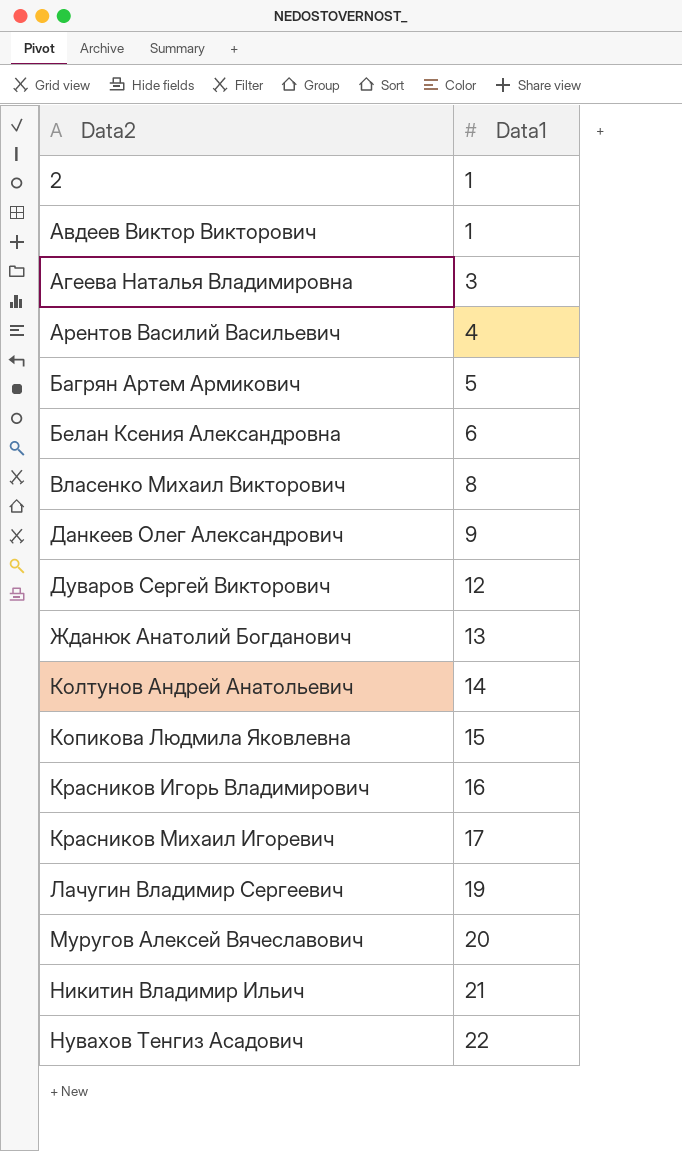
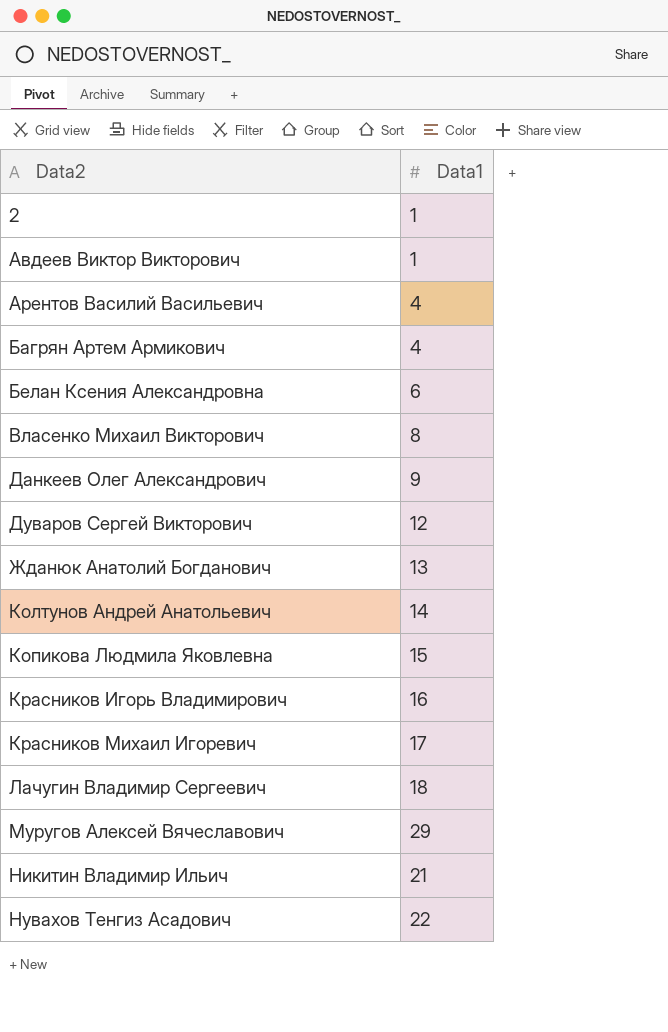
row Агеева Наталья Владимировна: 3 -> none
Багрян Артем Армикович | Data1: 5 -> 4
Лачугин Владимир Сергеевич | Data1: 19 -> 18
Муругов Алексей Вячеславович | Data1: 20 -> 29

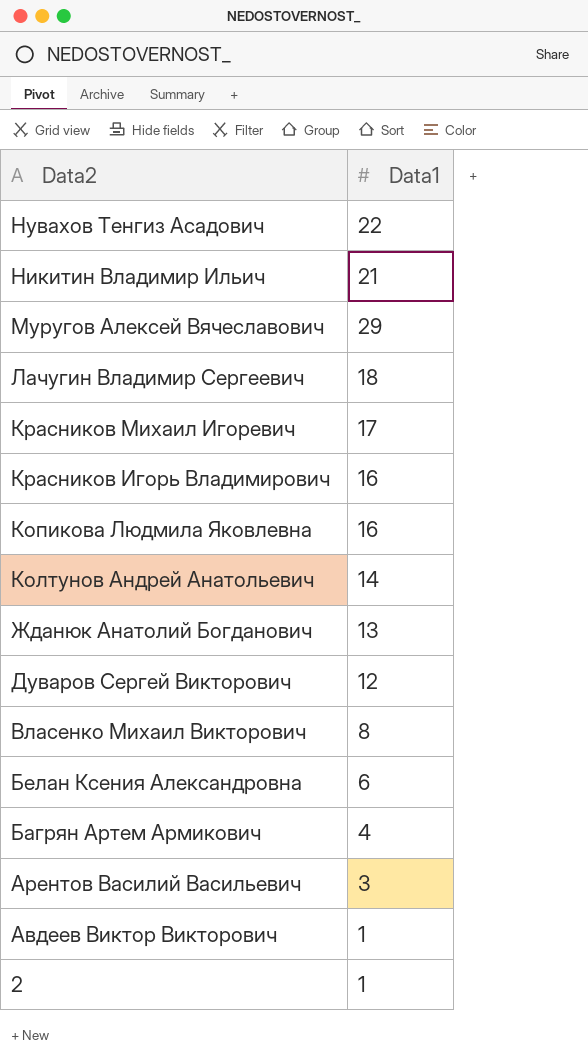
row order: Data2 ascending -> Data2 descending
row Данкеев Олег Александрович: 9 -> none
Копикова Людмила Яковлевна | Data1: 15 -> 16
Арентов Василий Васильевич | Data1: 4 -> 3

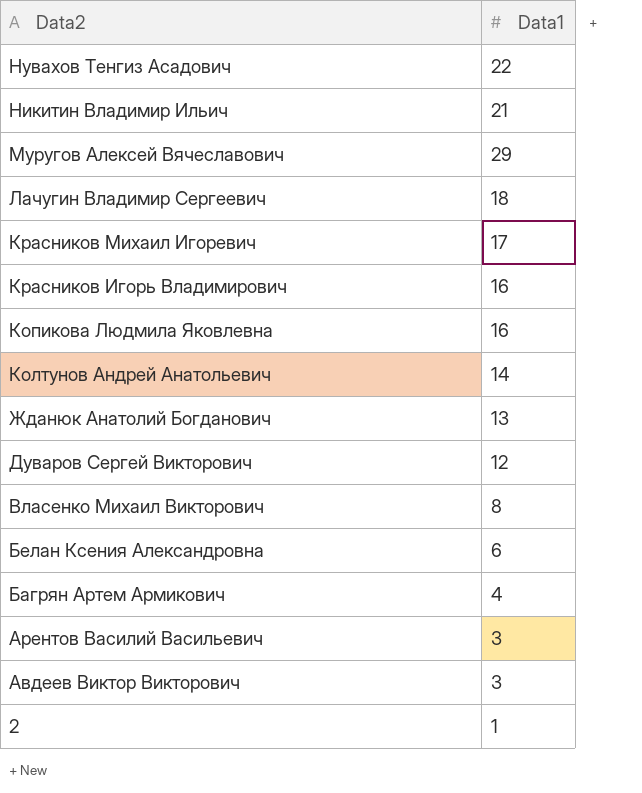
Авдеев Виктор Викторович | Data1: 1 -> 3

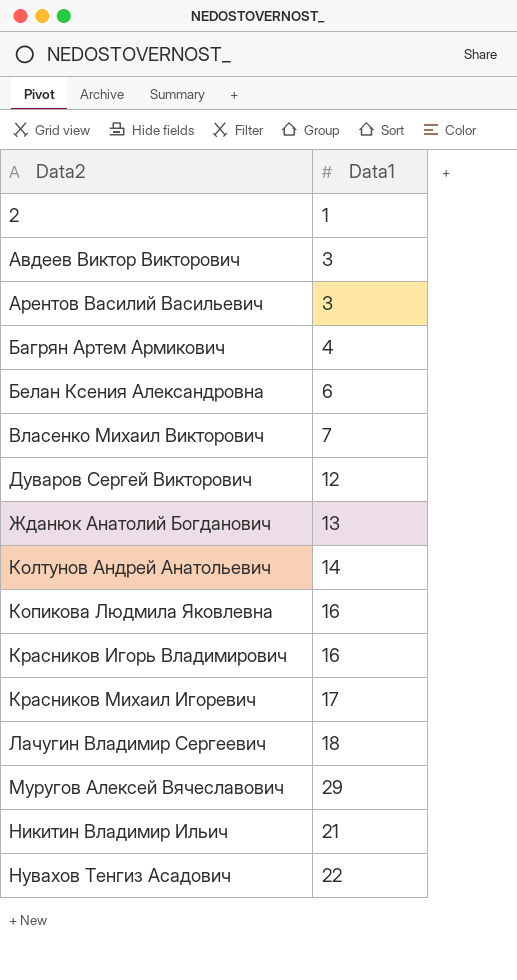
row order: Data2 descending -> Data2 ascending
Власенко Михаил Викторович | Data1: 8 -> 7

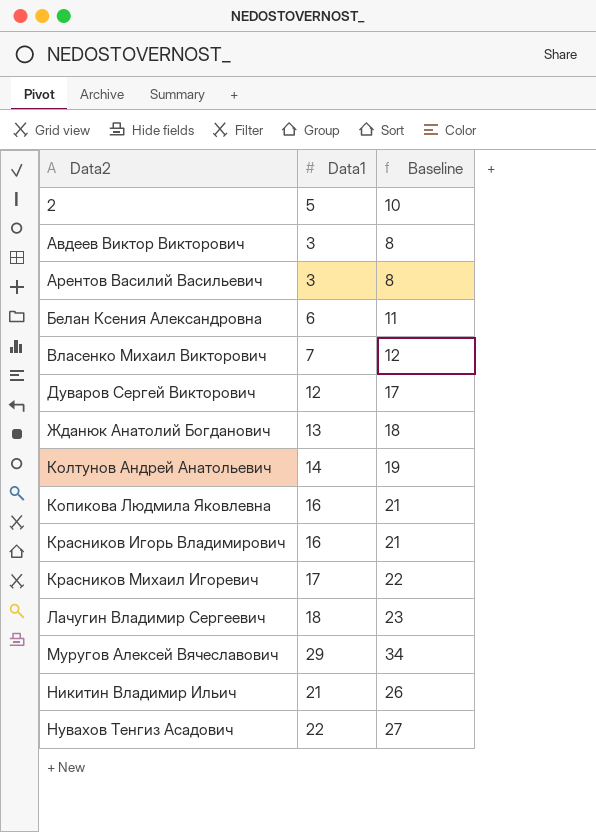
column Baseline | formula: none -> [Data1] + 5
row Багрян Артем Армикович: 4 -> none
2 | Data1: 1 -> 5

